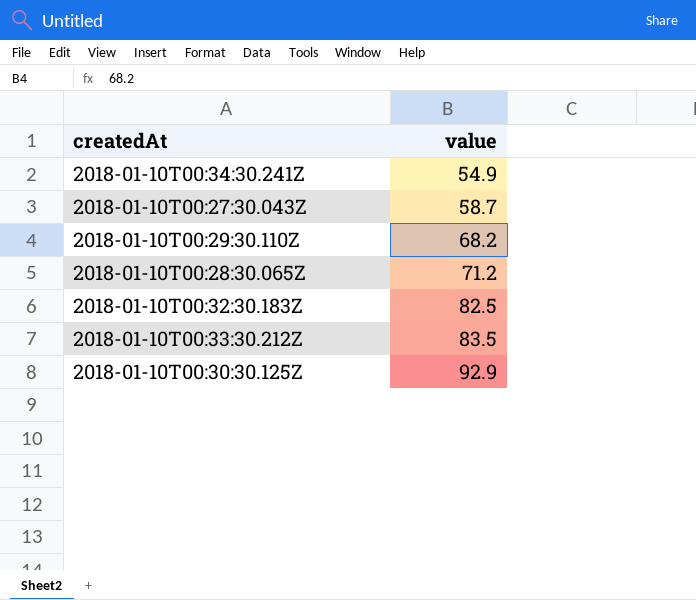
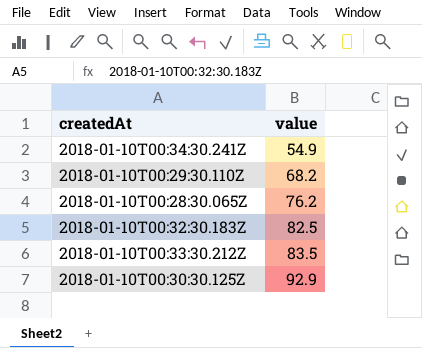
row 2018-01-10T00:27:30.043Z: 58.7 -> none
2018-01-10T00:28:30.065Z | value: 71.2 -> 76.2

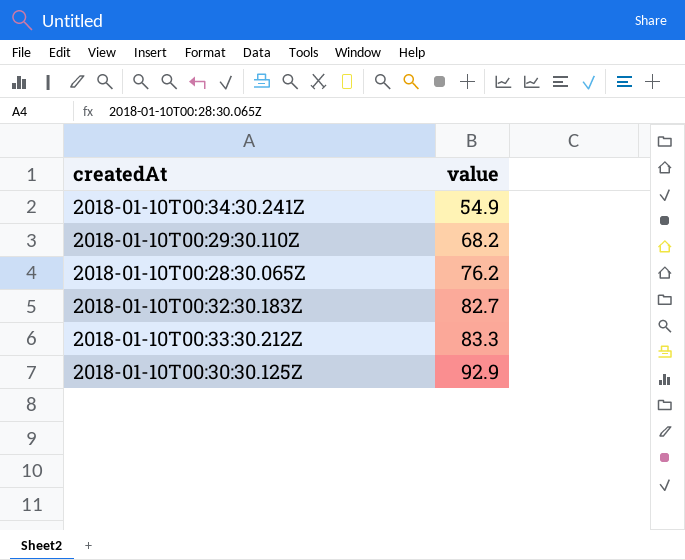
2018-01-10T00:32:30.183Z | value: 82.5 -> 82.7
2018-01-10T00:33:30.212Z | value: 83.5 -> 83.3

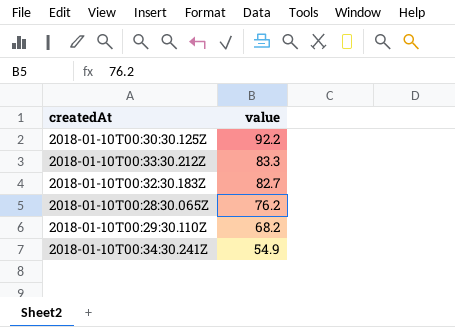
row order: value ascending -> value descending
2018-01-10T00:30:30.125Z | value: 92.9 -> 92.2

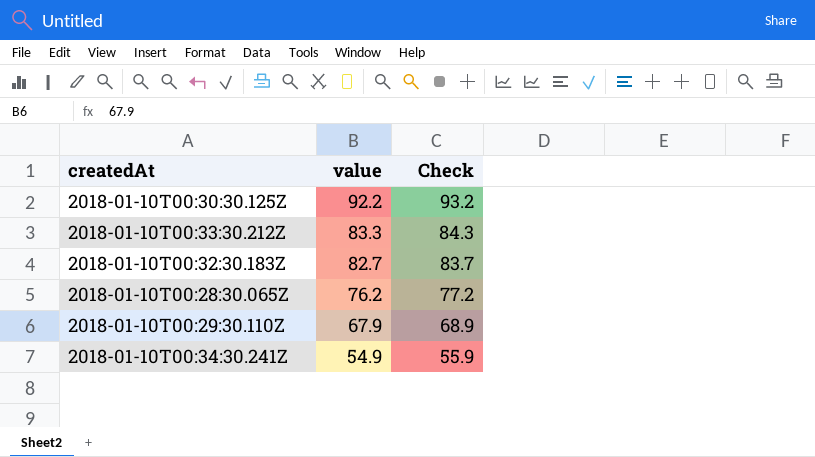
column Check | formula: none -> [value] + 1
2018-01-10T00:29:30.110Z | value: 68.2 -> 67.9

